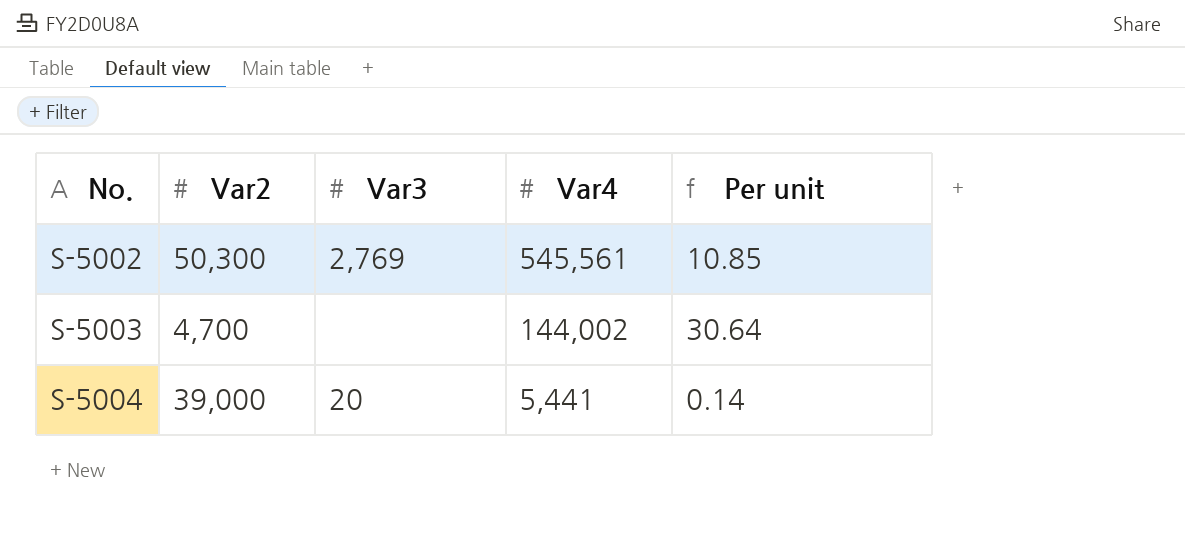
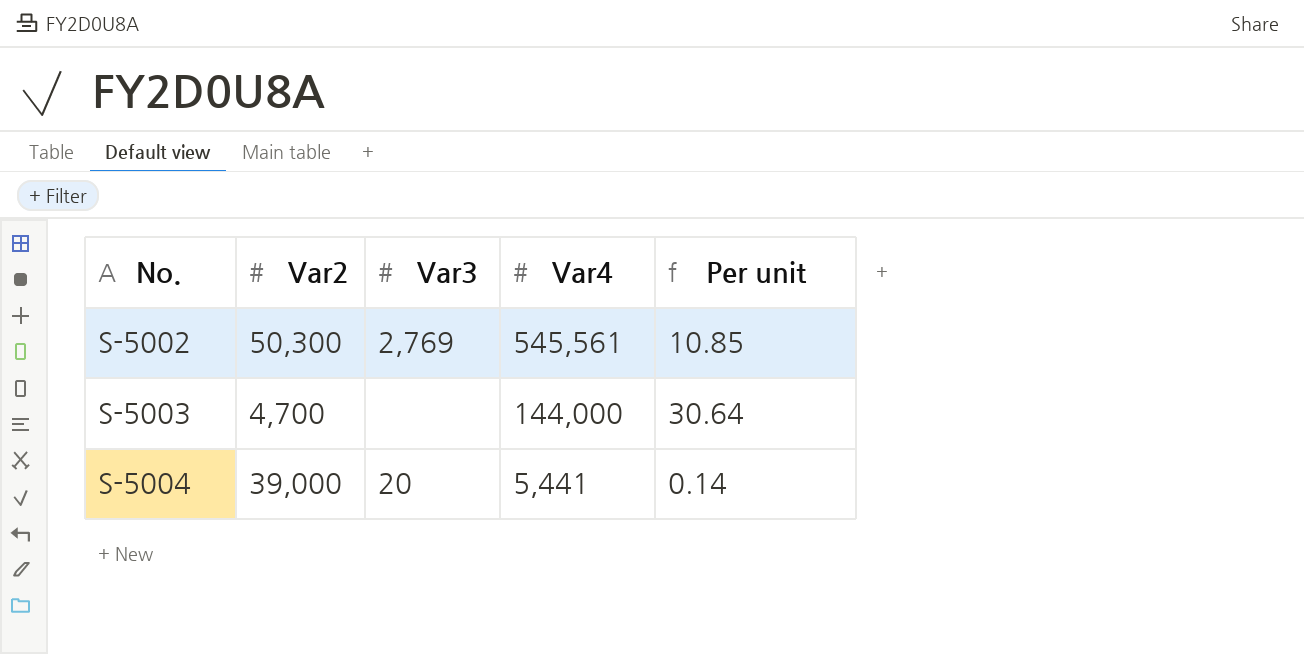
S-5003 | Var4: 144,002 -> 144,000

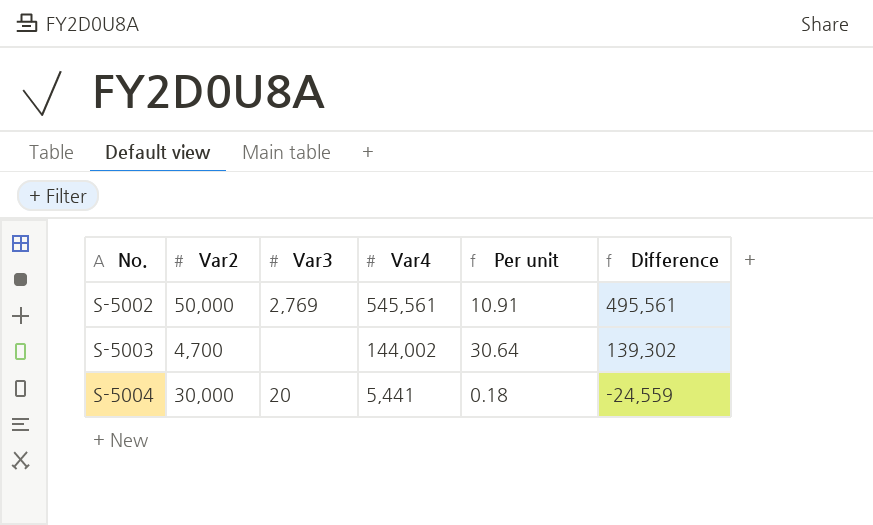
column Difference | formula: none -> [Var4] - [Var2]
S-5002 | Var2: 50,300 -> 50,000
S-5002 | Per unit: 10.85 -> 10.91
S-5003 | Var4: 144,000 -> 144,002
S-5004 | Var2: 39,000 -> 30,000
S-5004 | Per unit: 0.14 -> 0.18

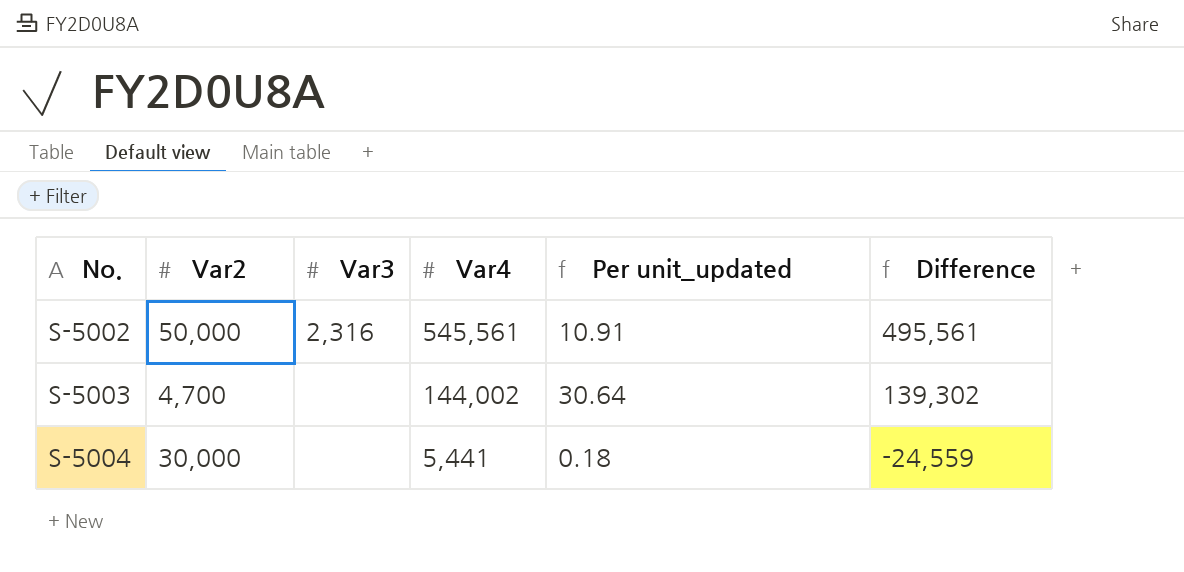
column name: Per unit -> Per unit_updated
S-5002 | Var3: 2,769 -> 2,316
S-5004 | Var3: 20 -> none

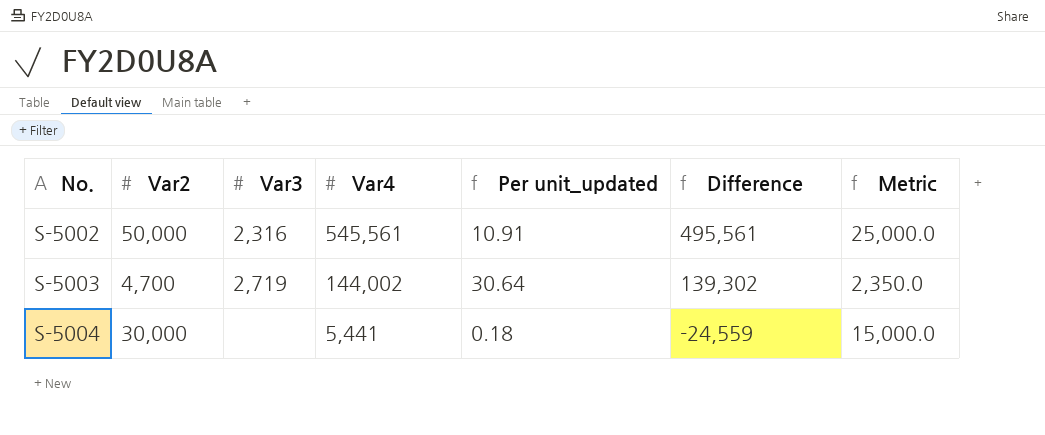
column Metric | formula: none -> [Var2] * 0.5
S-5003 | Var3: none -> 2,719

